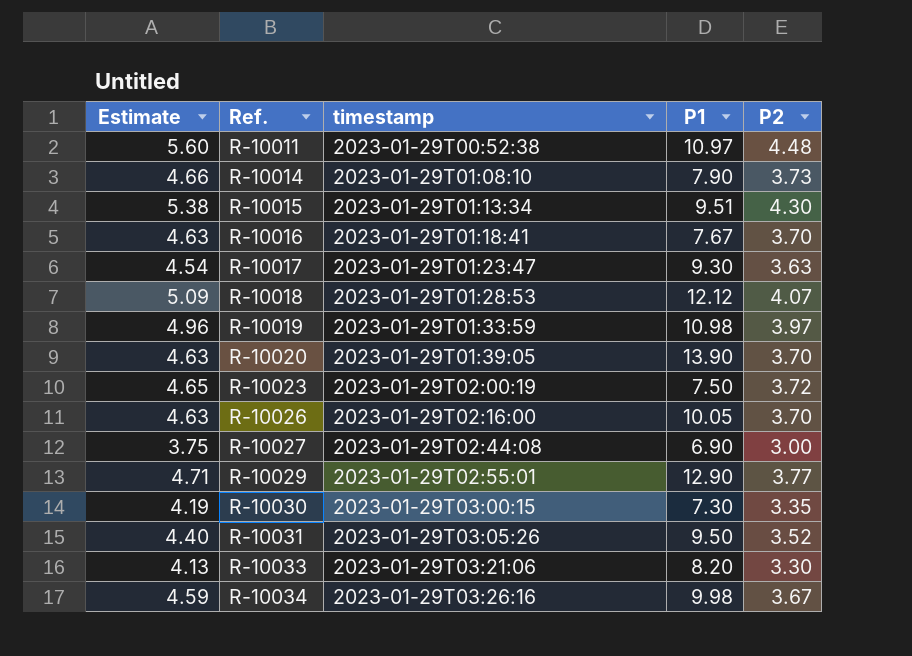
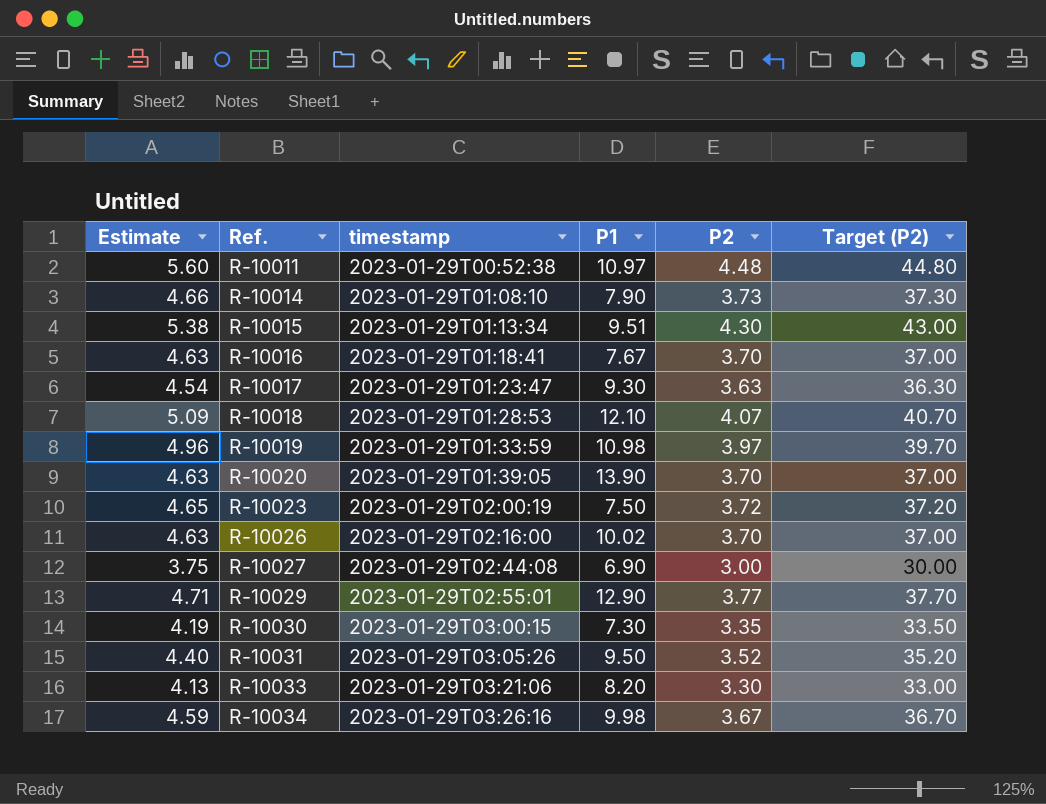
column Target (P2) | formula: none -> [P2] * 10
R-10018 | P1: 12.12 -> 12.10
R-10026 | P1: 10.05 -> 10.02

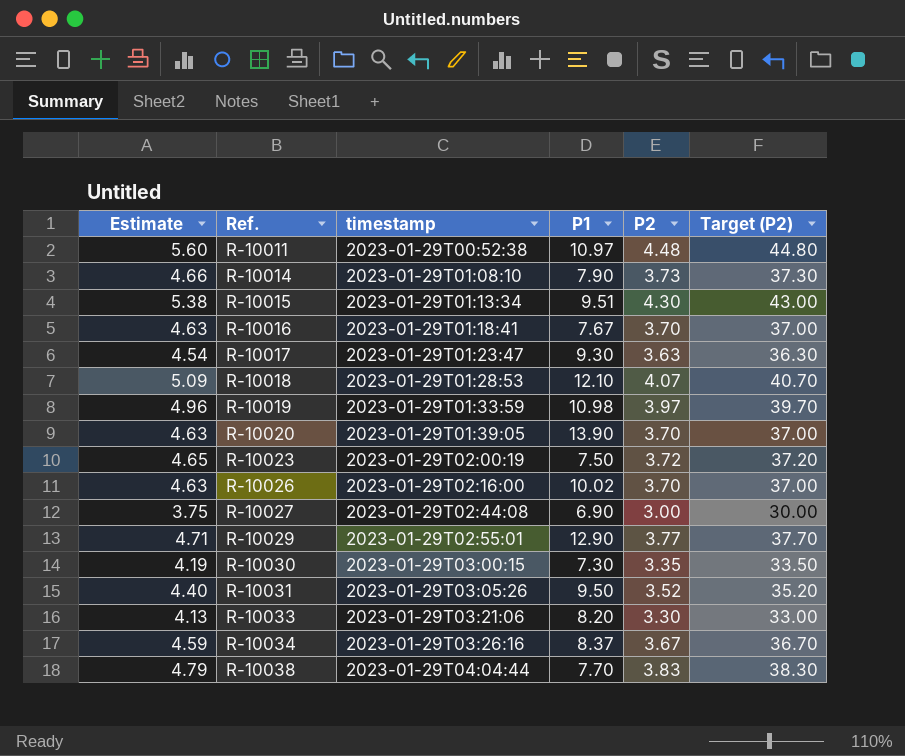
R-10034 | P1: 9.98 -> 8.37
row R-10038: none -> 4.79 | 2023-01-29T04:04:44 | 7.70 | 3.83 | 38.30

